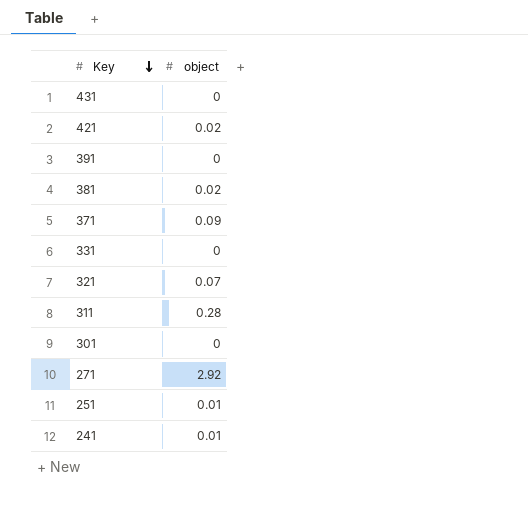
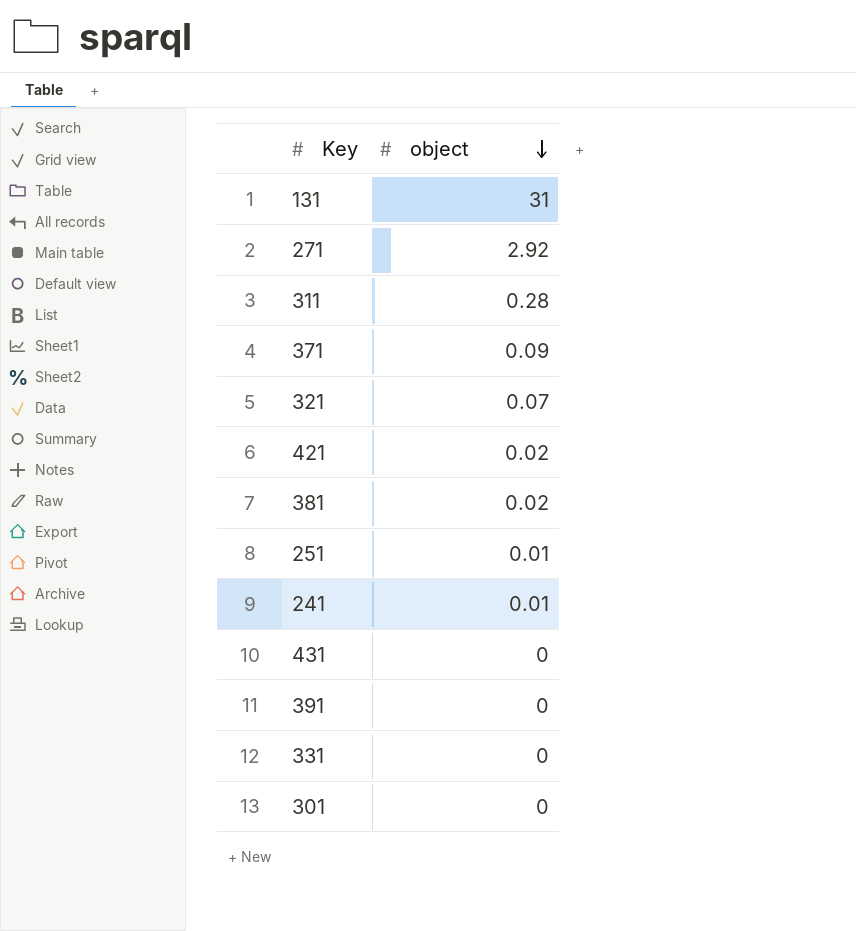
row order: Key descending -> object descending
row 131: none -> 31

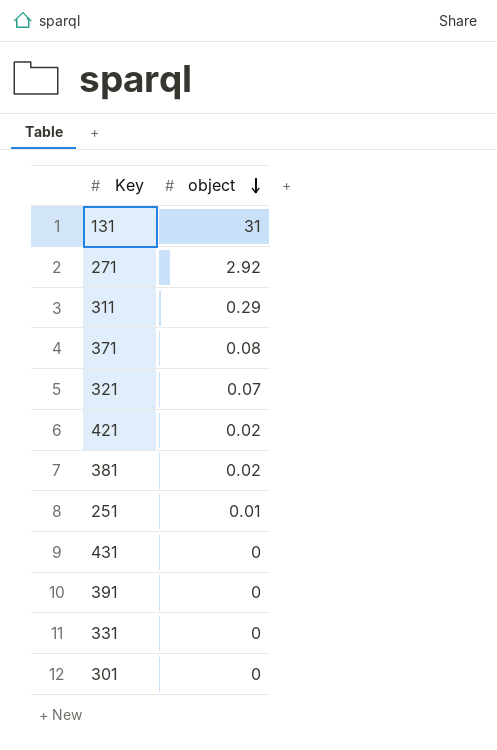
row 241: 0.01 -> none
311 | object: 0.28 -> 0.29
371 | object: 0.09 -> 0.08

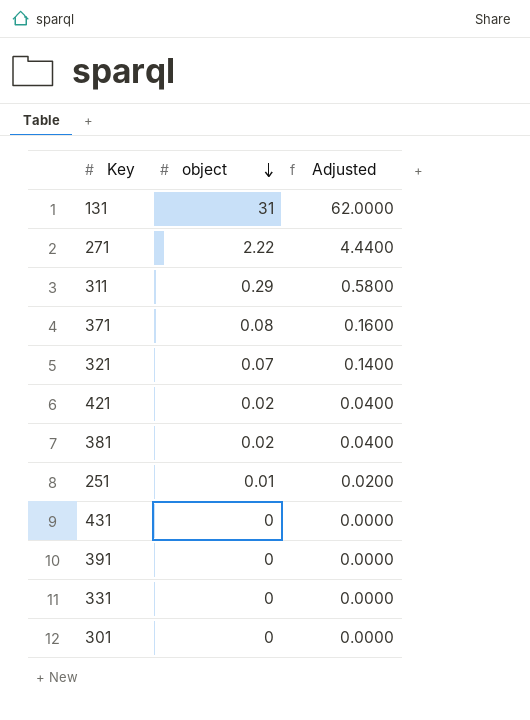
column Adjusted | formula: none -> [object] * 2
271 | object: 2.92 -> 2.22

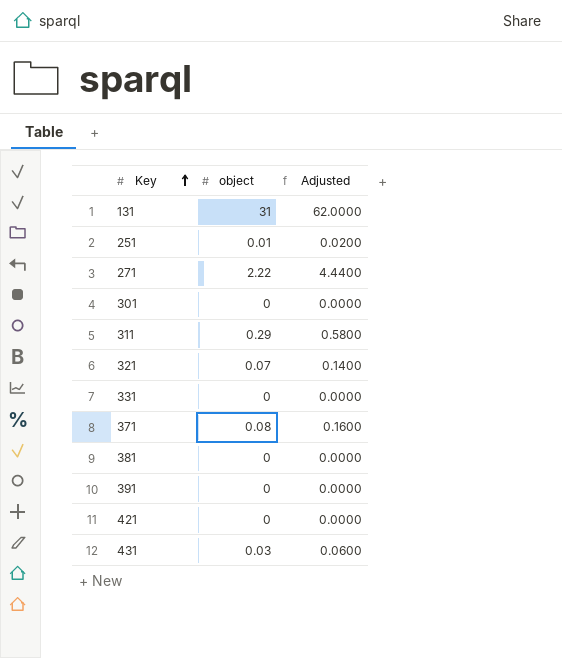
row order: object descending -> Key ascending
381 | object: 0.02 -> 0
381 | Adjusted: 0.0400 -> 0.0000
421 | object: 0.02 -> 0
421 | Adjusted: 0.0400 -> 0.0000
431 | object: 0 -> 0.03
431 | Adjusted: 0.0000 -> 0.0600

